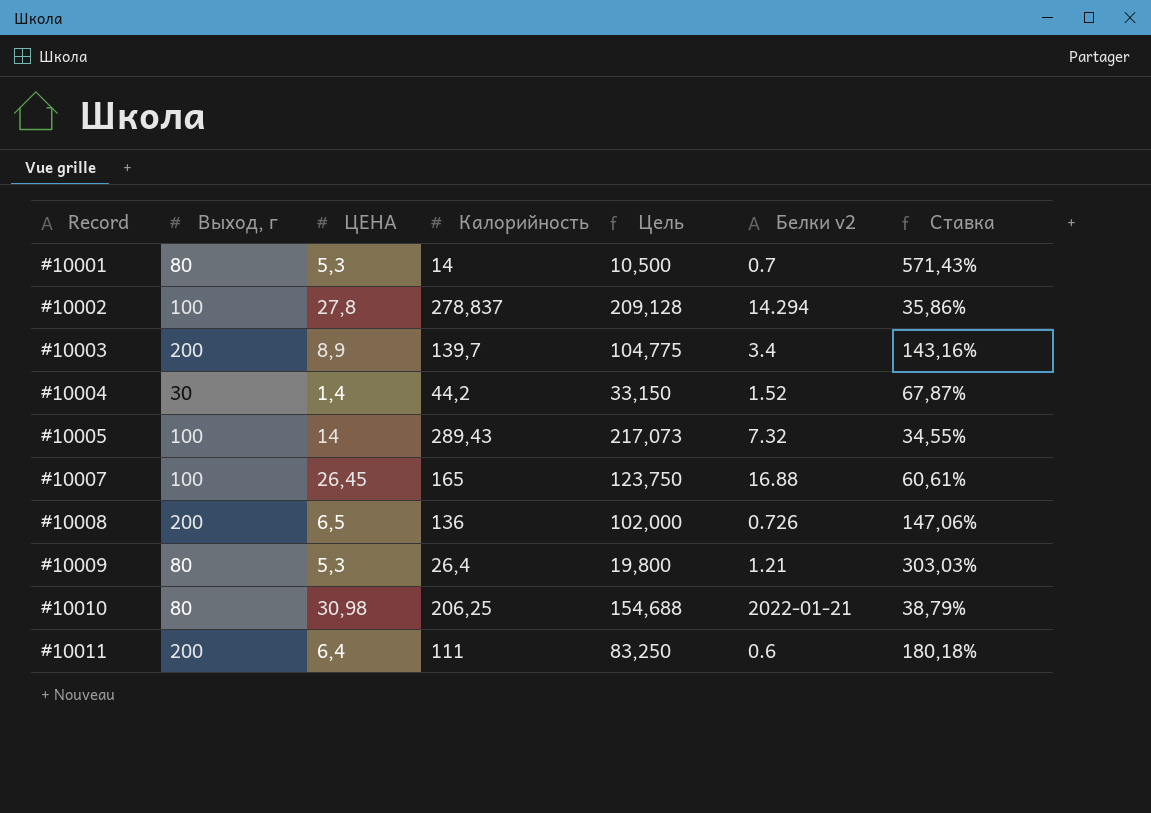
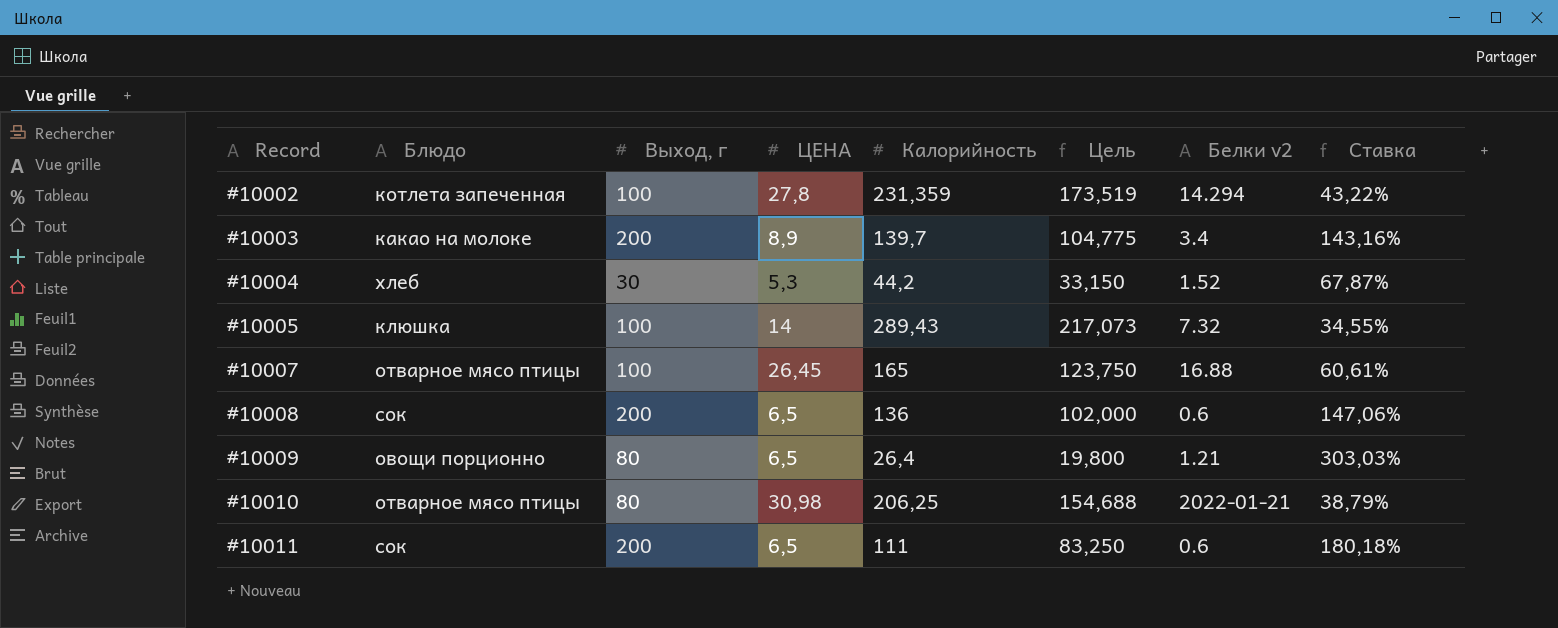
column Блюдо | position: none -> 2
row #10001: 80 | 5,3 | 14 | 10,500 | 0.7 | 571,43% -> none
#10002 | Калорийность: 278,837 -> 231,359
#10002 | Цель: 209,128 -> 173,519
#10002 | Ставка: 35,86% -> 43,22%
#10004 | ЦЕНА: 1,4 -> 5,3
#10008 | Белки v2: 0.726 -> 0.6
#10009 | ЦЕНА: 5,3 -> 6,5
#10011 | ЦЕНА: 6,4 -> 6,5

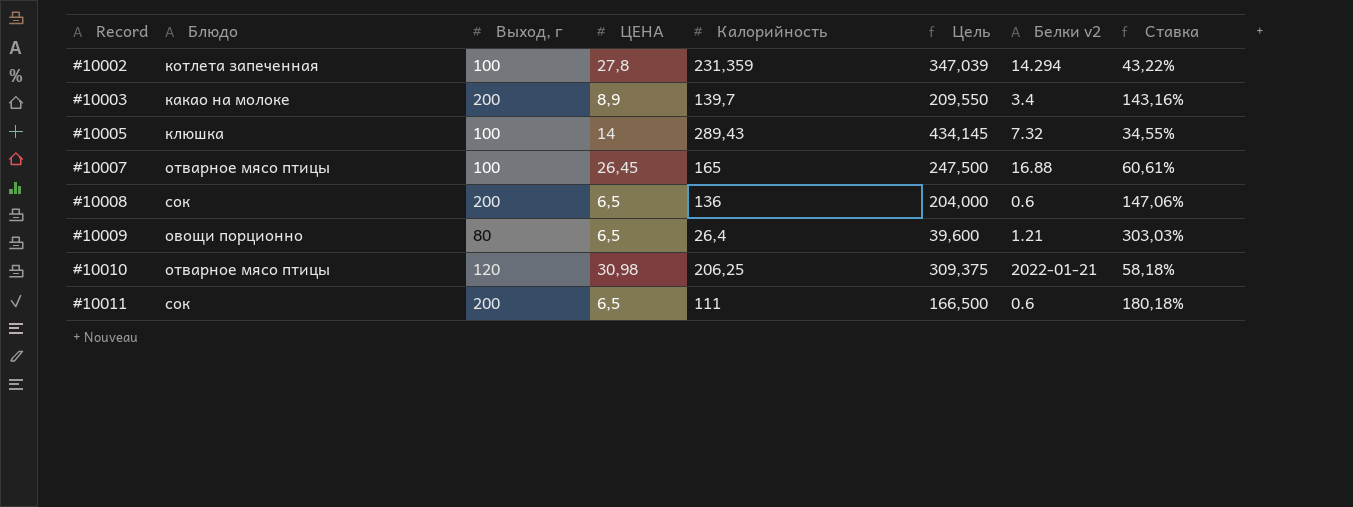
column Цель | formula: [Калорийность] * 0,75 -> [Калорийность] * 1,5
row #10004: хлеб | 30 | 5,3 | 44,2 | 33,150 | 1.52 | 67,87% -> none
#10010 | Выход, г: 80 -> 120
#10010 | Ставка: 38,79% -> 58,18%

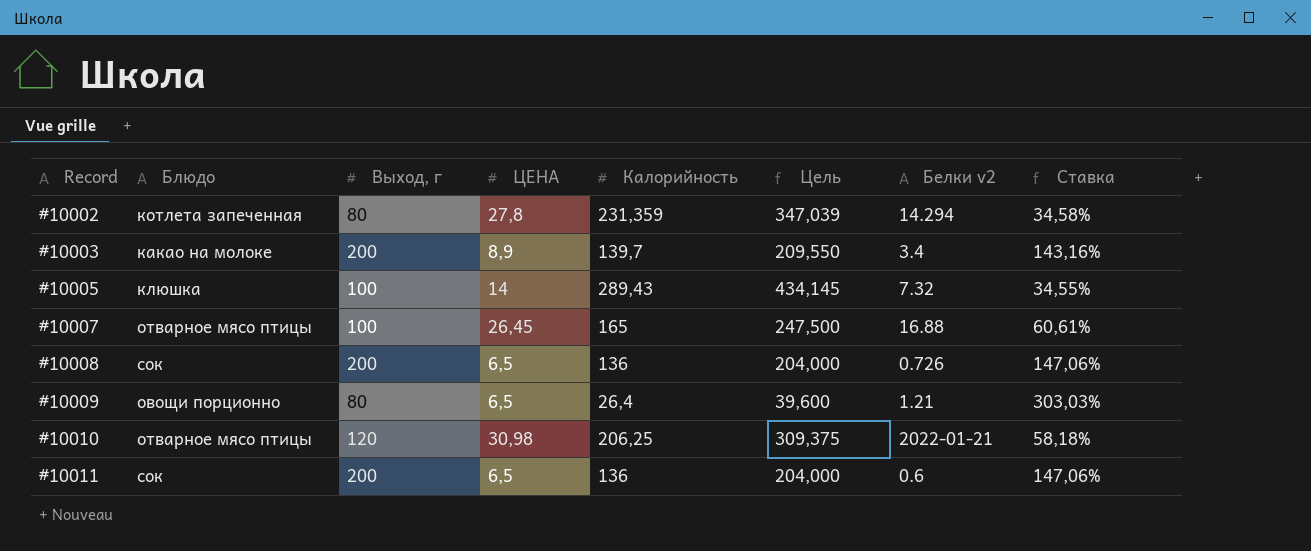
#10002 | Выход, г: 100 -> 80
#10002 | Ставка: 43,22% -> 34,58%
#10008 | Белки v2: 0.6 -> 0.726
#10011 | Калорийность: 111 -> 136
#10011 | Цель: 166,500 -> 204,000
#10011 | Ставка: 180,18% -> 147,06%

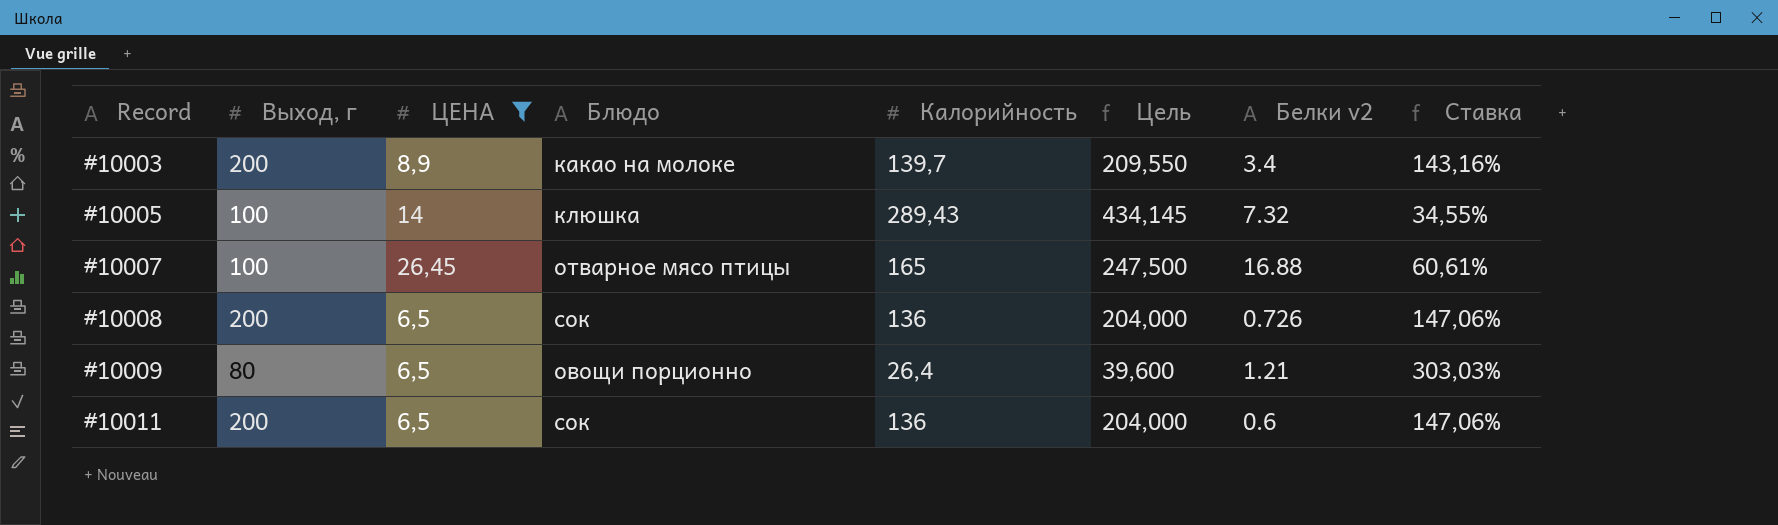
filter: none -> ЦЕНА <= 26,45
column Блюдо | position: 2 -> 4

